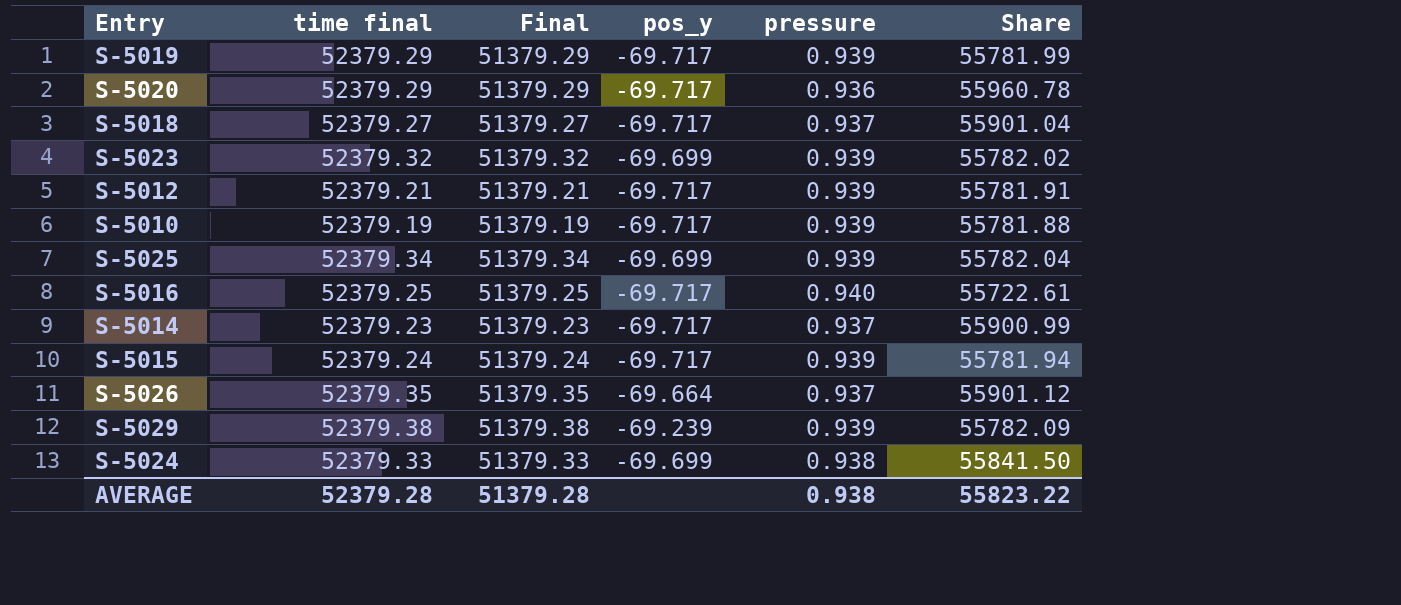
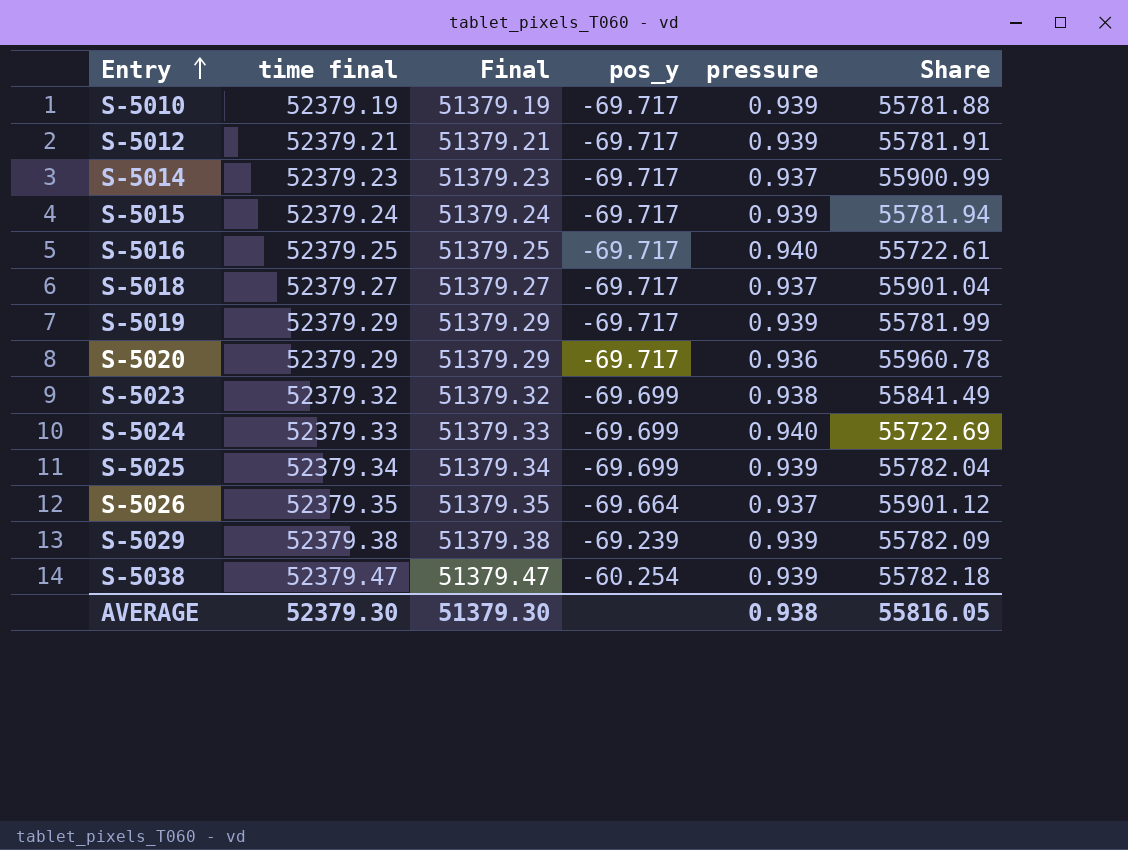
row order: none -> Entry ascending
S-5023 | pressure: 0.939 -> 0.938
S-5023 | Share: 55782.02 -> 55841.49
S-5024 | pressure: 0.938 -> 0.940
S-5024 | Share: 55841.50 -> 55722.69
row S-5038: none -> 52379.47 | 51379.47 | -60.254 | 0.939 | 55782.18
AVERAGE | time final: 52379.28 -> 52379.30
AVERAGE | Final: 51379.28 -> 51379.30
AVERAGE | Share: 55823.22 -> 55816.05

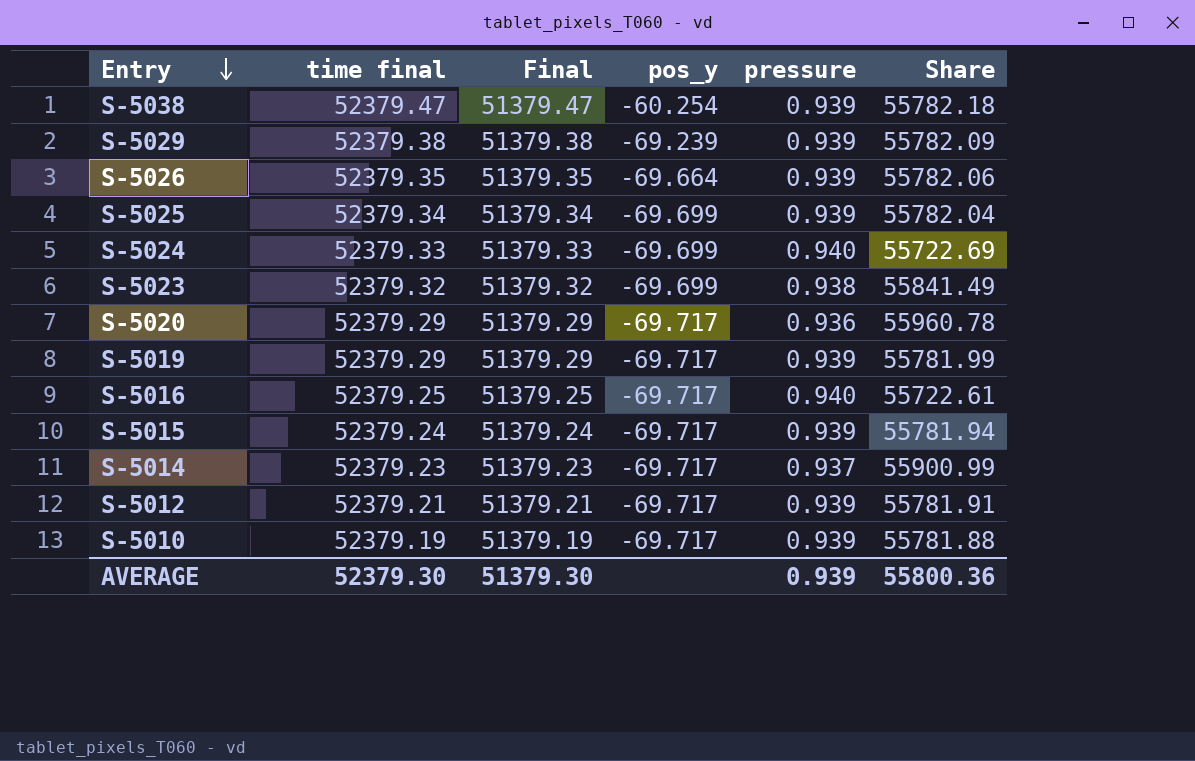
row order: Entry ascending -> Entry descending
row S-5018: 52379.27 | 51379.27 | -69.717 | 0.937 | 55901.04 -> none
S-5026 | pressure: 0.937 -> 0.939
S-5026 | Share: 55901.12 -> 55782.06
AVERAGE | pressure: 0.938 -> 0.939
AVERAGE | Share: 55816.05 -> 55800.36

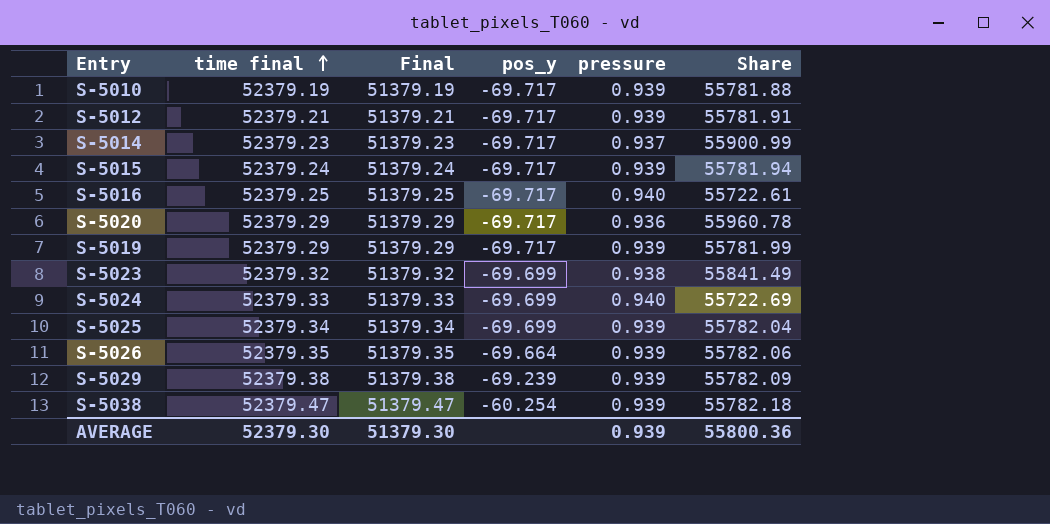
row order: Entry descending -> time final ascending

